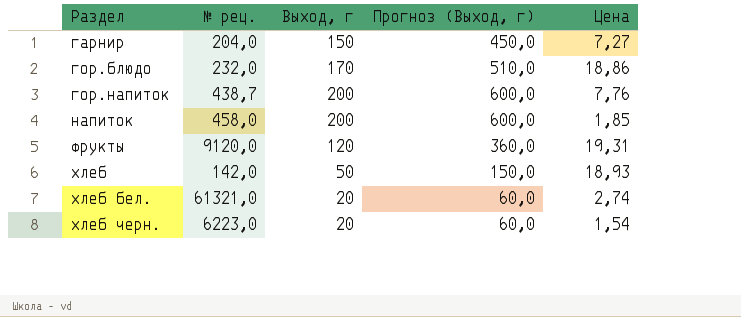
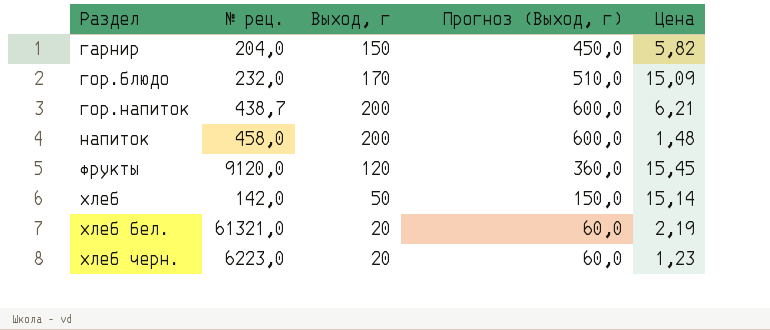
гарнир | Цена: 7,27 -> 5,82
гор.блюдо | Цена: 18,86 -> 15,09
гор.напиток | Цена: 7,76 -> 6,21
напиток | Цена: 1,85 -> 1,48
фрукты | Цена: 19,31 -> 15,45
хлеб | Цена: 18,93 -> 15,14
хлеб бел. | Цена: 2,74 -> 2,19
хлеб черн. | Цена: 1,54 -> 1,23

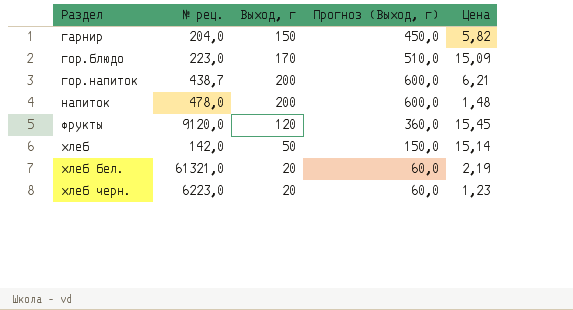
гор.блюдо | № рец.: 232,0 -> 223,0
напиток | № рец.: 458,0 -> 478,0

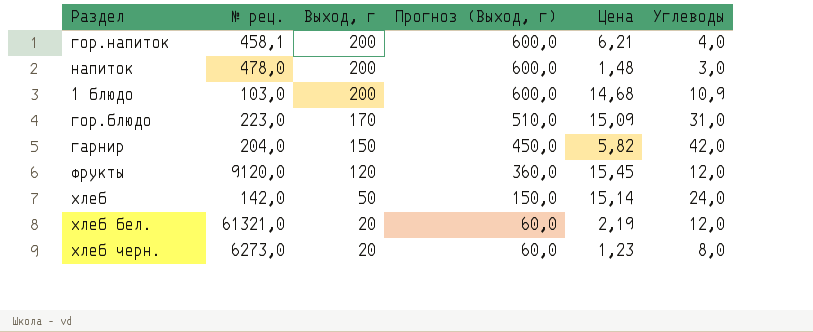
row order: Раздел ascending -> Выход, г descending
column Углеводы | position: none -> 6
гор.напиток | № рец.: 438,7 -> 458,1
row 1 блюдо: none -> 103,0 | 200 | 600,0 | 14,68 | 10,9
хлеб черн. | № рец.: 6223,0 -> 6273,0

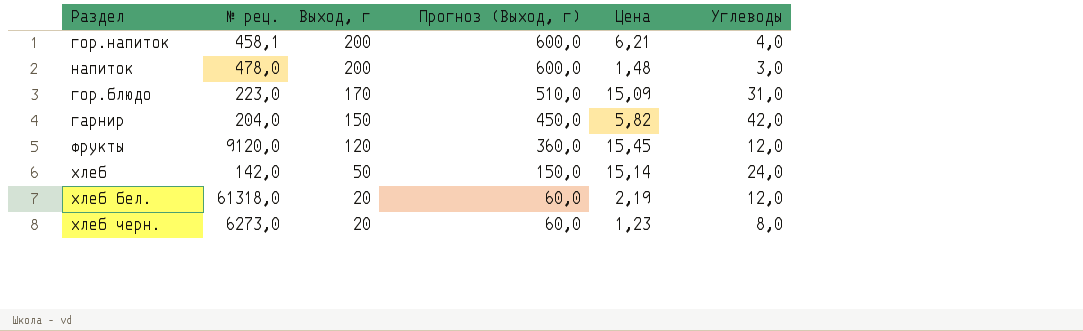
row 1 блюдо: 103,0 | 200 | 600,0 | 14,68 | 10,9 -> none
хлеб бел. | № рец.: 61321,0 -> 61318,0

